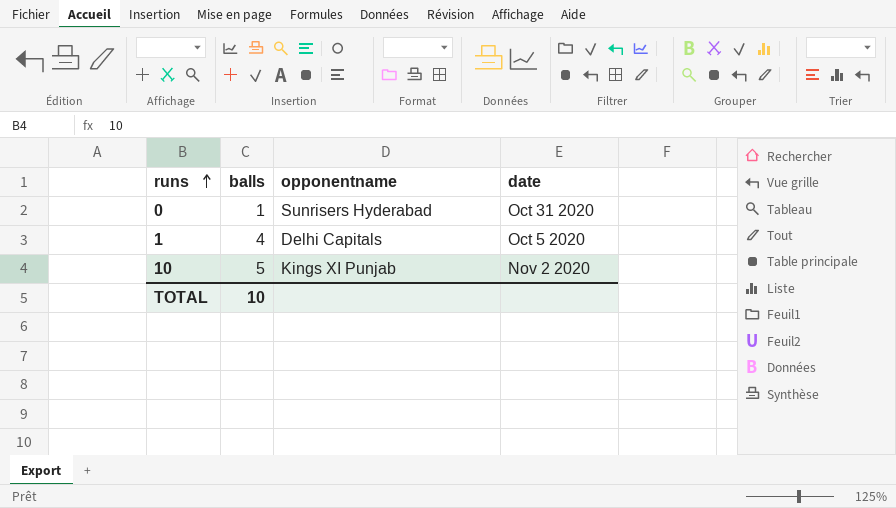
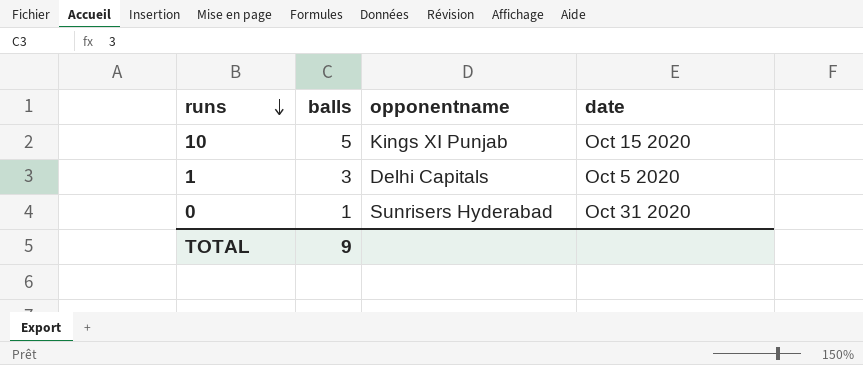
row order: runs ascending -> runs descending
10 | date: Nov 2 2020 -> Oct 15 2020
1 | balls: 4 -> 3
TOTAL | balls: 10 -> 9

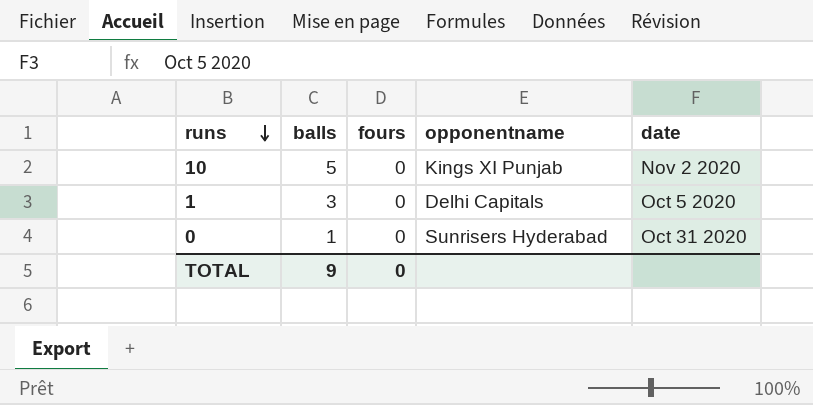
column fours | position: none -> 3
10 | date: Oct 15 2020 -> Nov 2 2020

